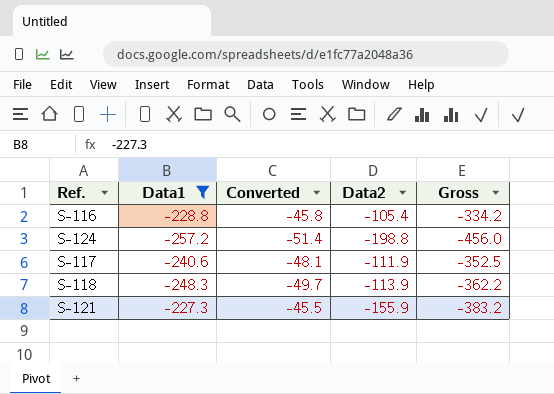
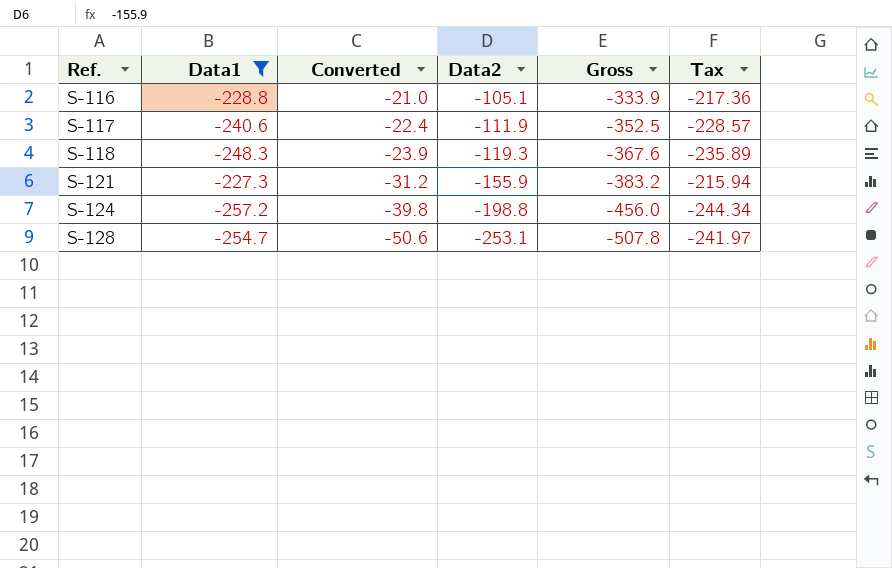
row order: none -> Ref. ascending
column Converted | formula: [Data1] * 0.2 -> [Data2] * 0.2
column Tax | formula: none -> [Data1] * 0.95
S-116 | Data2: -105.4 -> -105.1
S-116 | Gross: -334.2 -> -333.9
S-118 | Data2: -113.9 -> -119.3
S-118 | Gross: -362.2 -> -367.6
row S-128: none -> -254.7 | -50.6 | -253.1 | -507.8 | -241.97

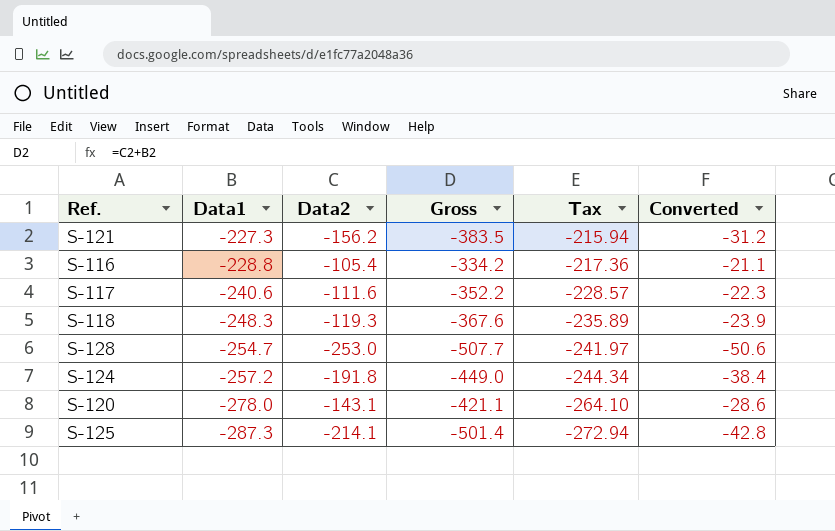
filter: Data1 >= -257.2 -> none
row order: Ref. ascending -> Data1 descending
column Converted | position: 3 -> 6
S-121 | Data2: -155.9 -> -156.2
S-121 | Gross: -383.2 -> -383.5
S-116 | Data2: -105.1 -> -105.4
S-116 | Gross: -333.9 -> -334.2
S-116 | Converted: -21.0 -> -21.1
S-117 | Data2: -111.9 -> -111.6
S-117 | Gross: -352.5 -> -352.2
S-117 | Converted: -22.4 -> -22.3
S-128 | Data2: -253.1 -> -253.0
S-128 | Gross: -507.8 -> -507.7
S-124 | Data2: -198.8 -> -191.8
S-124 | Gross: -456.0 -> -449.0
S-124 | Converted: -39.8 -> -38.4

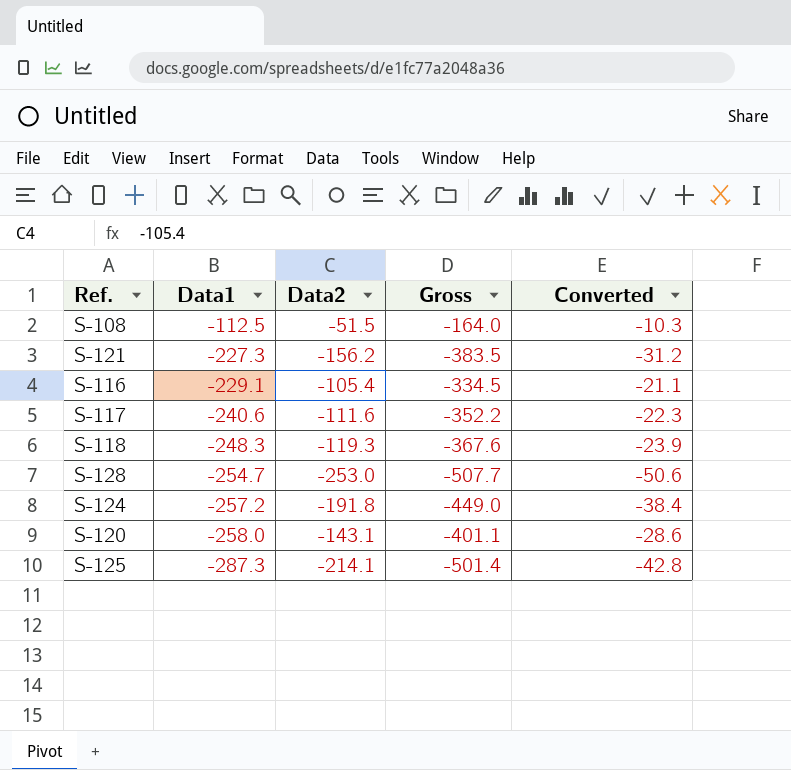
column Tax | formula: [Data1] * 0.95 -> none
row S-108: none -> -112.5 | -51.5 | -164.0 | -10.3
S-116 | Data1: -228.8 -> -229.1
S-116 | Gross: -334.2 -> -334.5
S-120 | Data1: -278.0 -> -258.0
S-120 | Gross: -421.1 -> -401.1

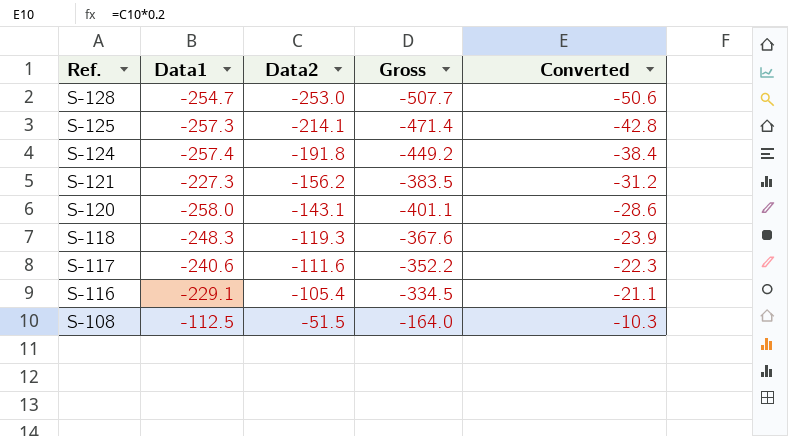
row order: Data1 descending -> Ref. descending
S-125 | Data1: -287.3 -> -257.3
S-125 | Gross: -501.4 -> -471.4
S-124 | Data1: -257.2 -> -257.4
S-124 | Gross: -449.0 -> -449.2

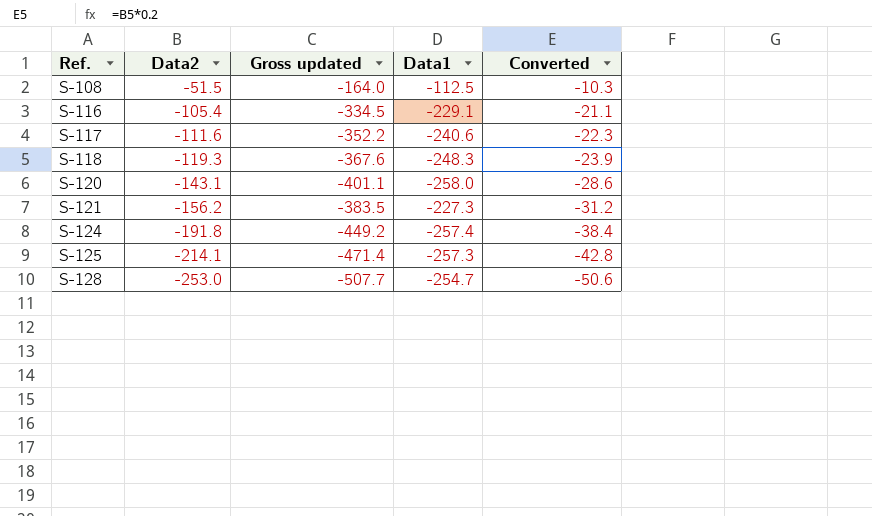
row order: Ref. descending -> Ref. ascending
column name: Gross -> Gross updated
column Data1 | position: 2 -> 4

